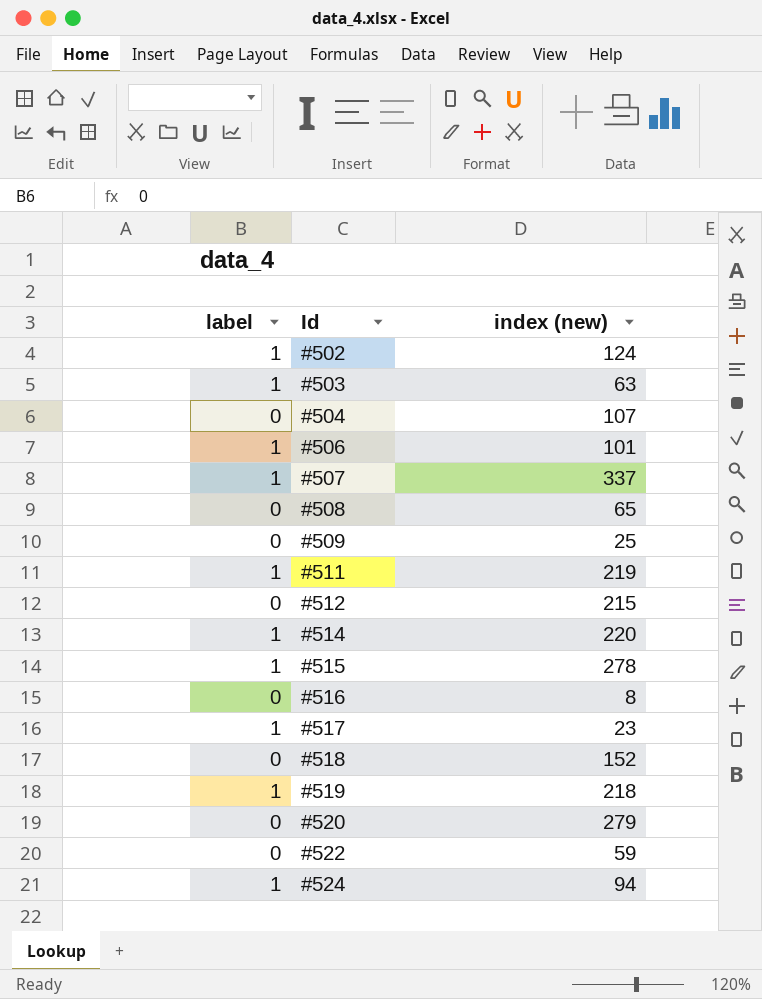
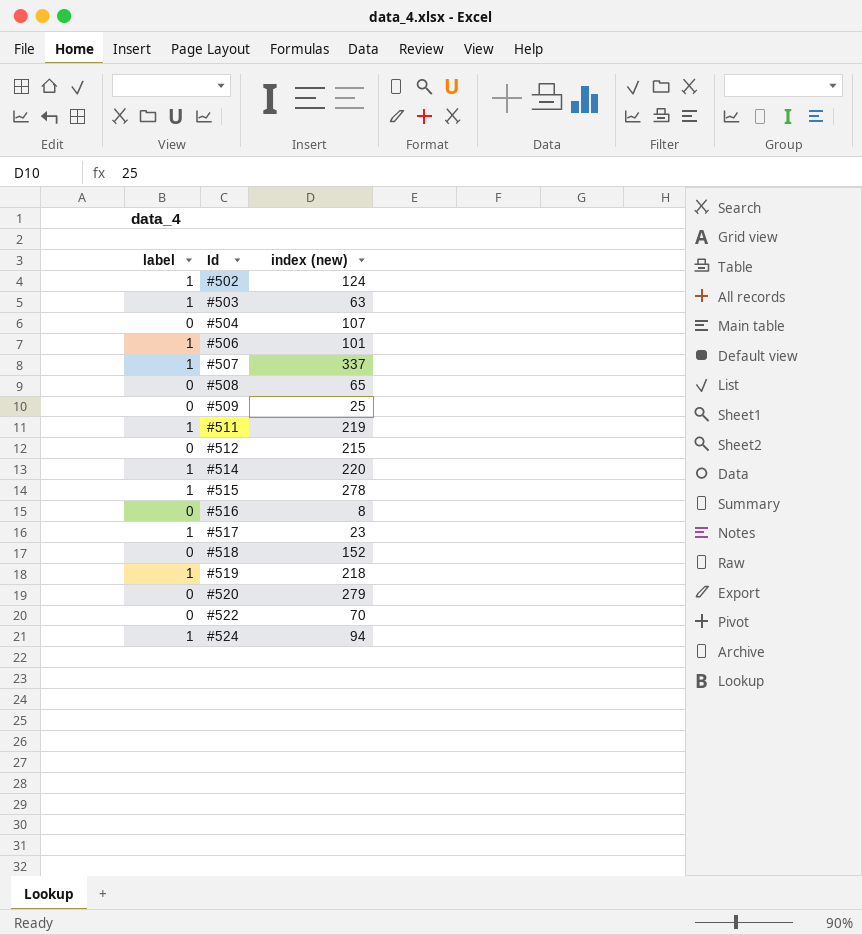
#522 | index (new): 59 -> 70

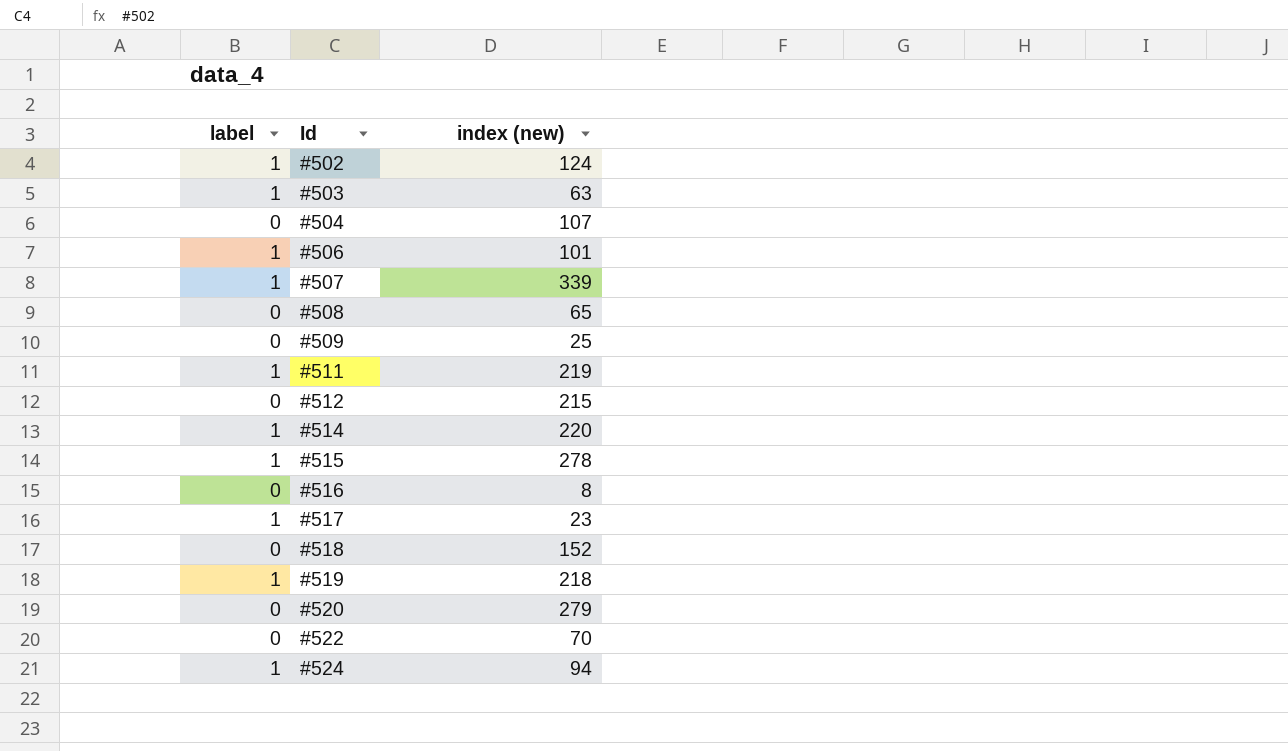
#507 | index (new): 337 -> 339

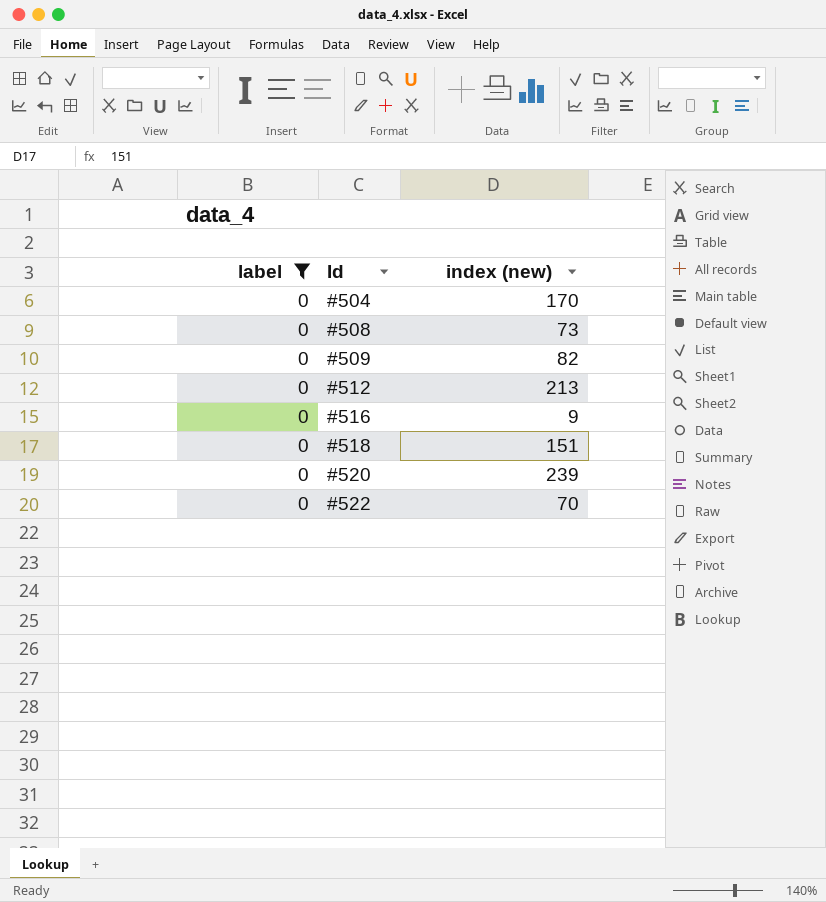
filter: none -> label = 0
#504 | index (new): 107 -> 170
#508 | index (new): 65 -> 73
#509 | index (new): 25 -> 82
#512 | index (new): 215 -> 213
#516 | index (new): 8 -> 9
#518 | index (new): 152 -> 151
#520 | index (new): 279 -> 239

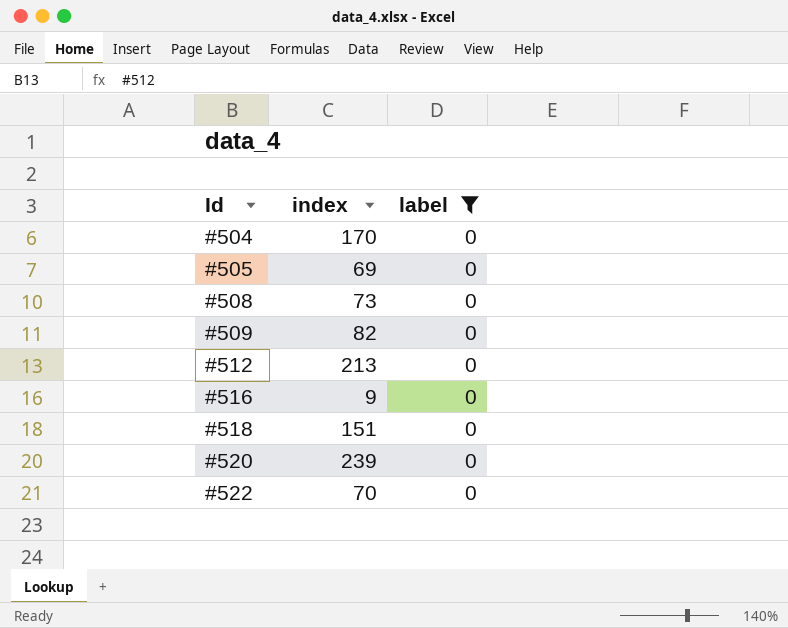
column name: index (new) -> index
column label | position: 1 -> 3
row #505: none -> 69 | 0

